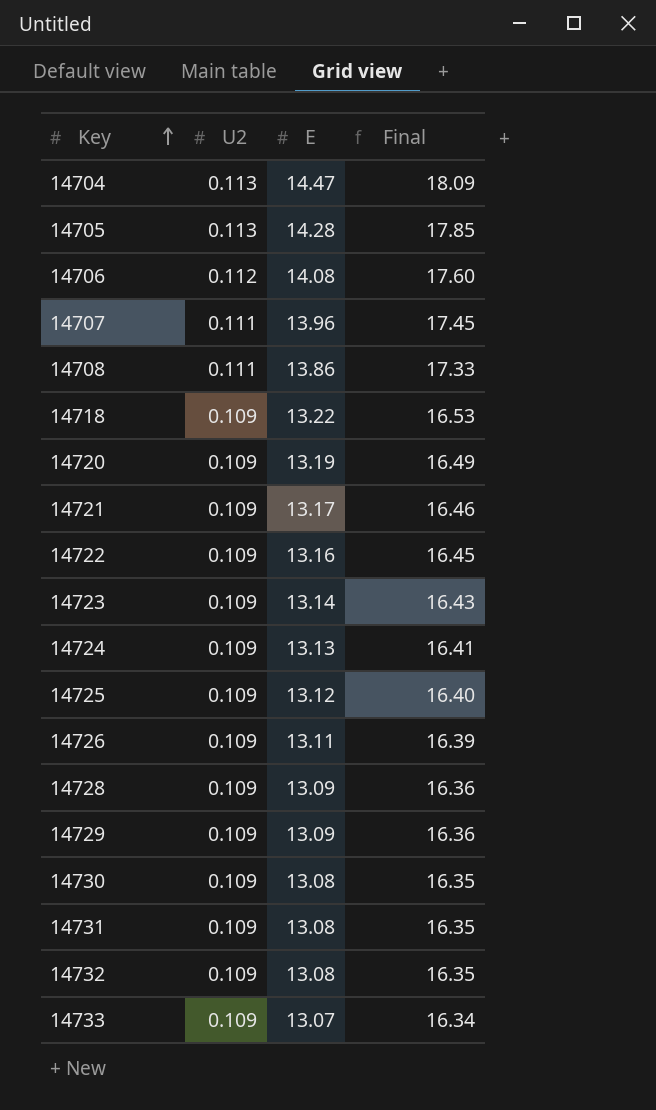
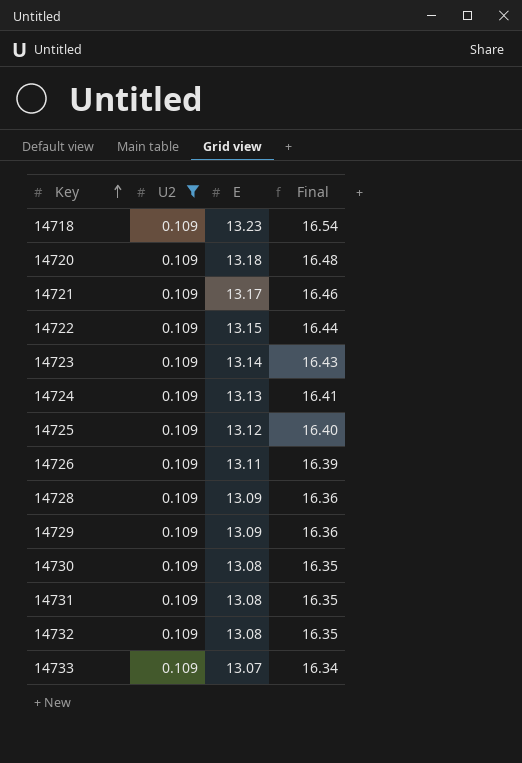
filter: none -> U2 = 0.109
14718 | E: 13.22 -> 13.23
14718 | Final: 16.53 -> 16.54
14720 | E: 13.19 -> 13.18
14720 | Final: 16.49 -> 16.48
14722 | E: 13.16 -> 13.15
14722 | Final: 16.45 -> 16.44

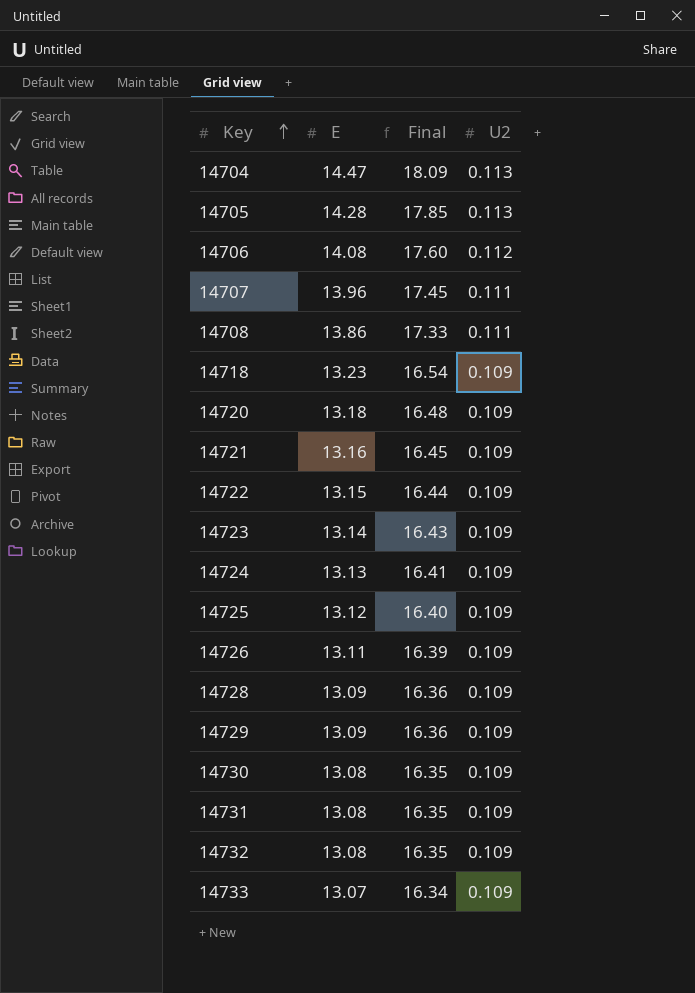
filter: U2 = 0.109 -> none
column U2 | position: 2 -> 4
14721 | E: 13.17 -> 13.16
14721 | Final: 16.46 -> 16.45

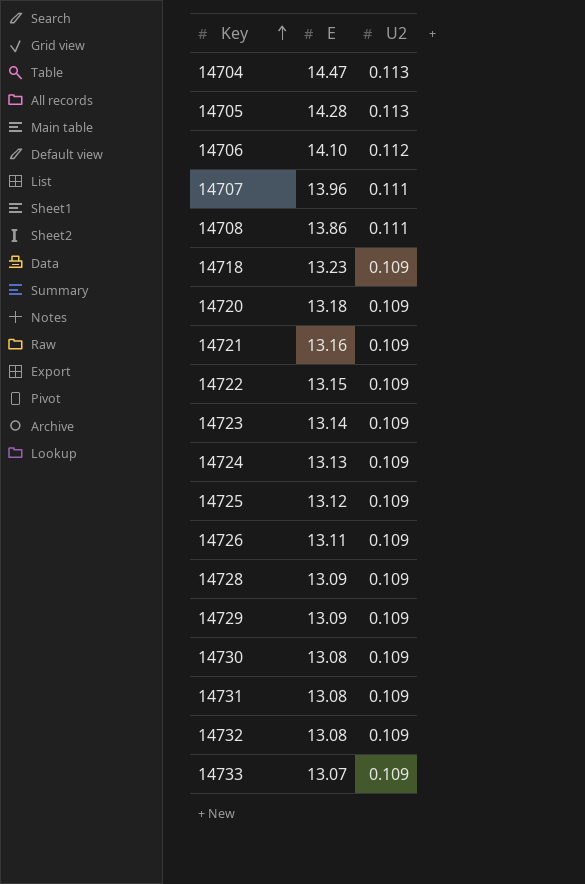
column Final | formula: [E] * 1.25 -> none
14706 | E: 14.08 -> 14.10

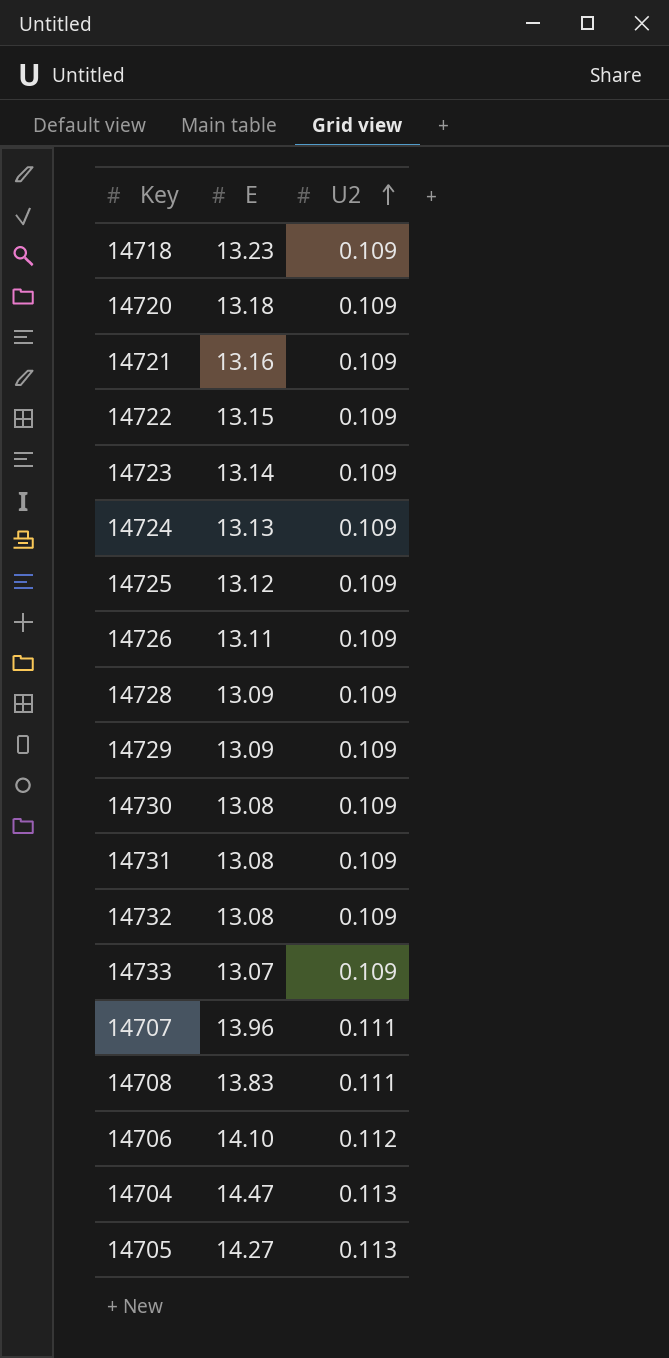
row order: Key ascending -> U2 ascending
14708 | E: 13.86 -> 13.83
14705 | E: 14.28 -> 14.27

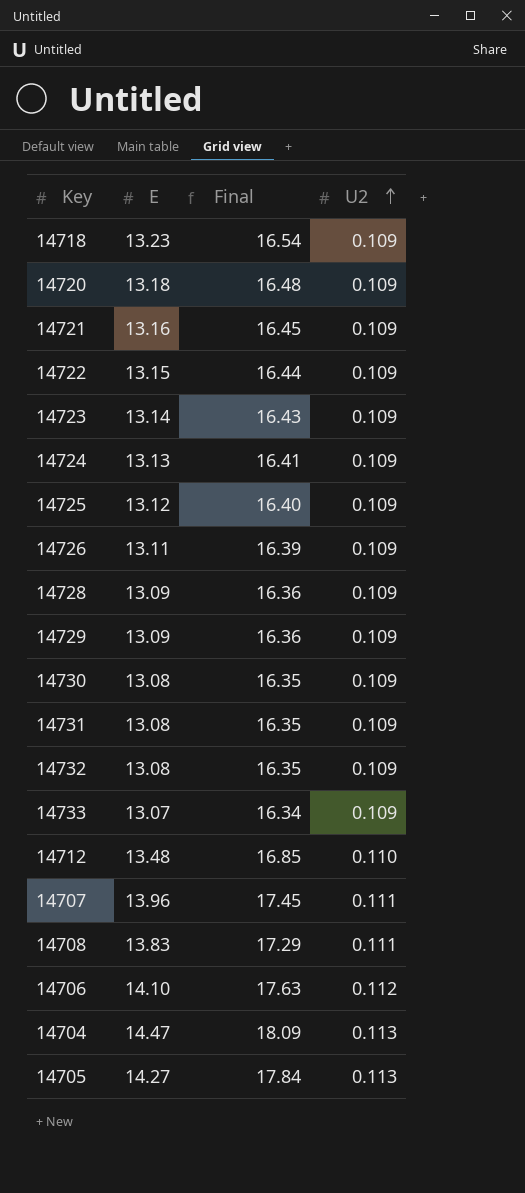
column Final | formula: none -> [E] * 1.25
row 14712: none -> 13.48 | 16.85 | 0.110

